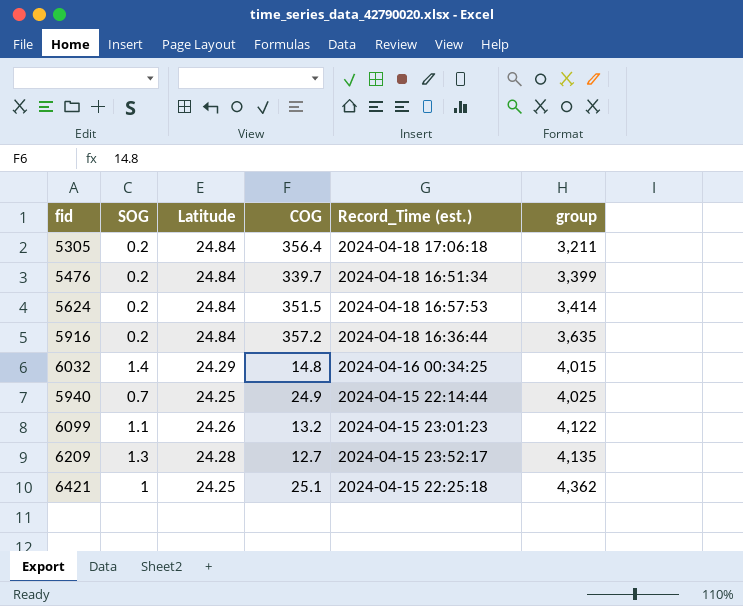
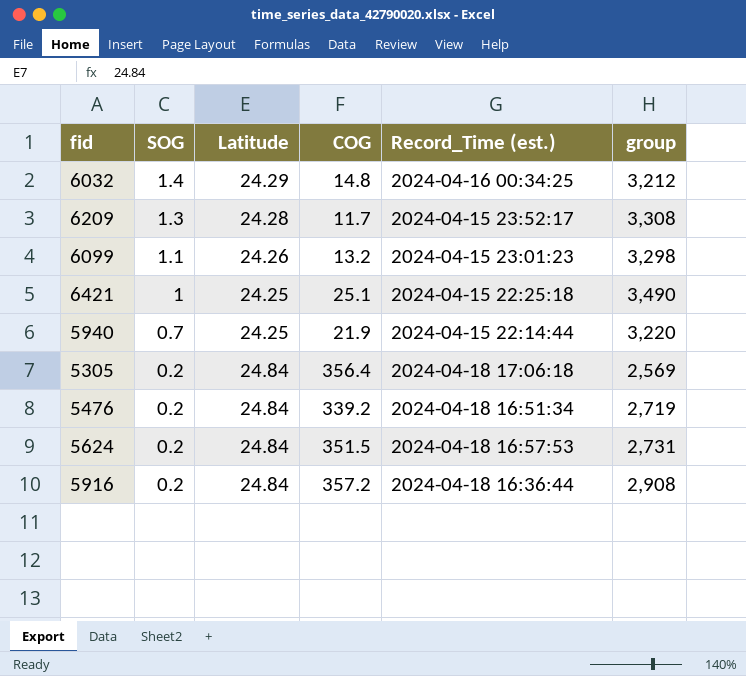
row order: group ascending -> SOG descending
6032 | group: 4,015 -> 3,212
6209 | COG: 12.7 -> 11.7
6209 | group: 4,135 -> 3,308
6099 | group: 4,122 -> 3,298
6421 | group: 4,362 -> 3,490
5940 | COG: 24.9 -> 21.9
5940 | group: 4,025 -> 3,220
5305 | group: 3,211 -> 2,569
5476 | COG: 339.7 -> 339.2
5476 | group: 3,399 -> 2,719
5624 | group: 3,414 -> 2,731
5916 | group: 3,635 -> 2,908

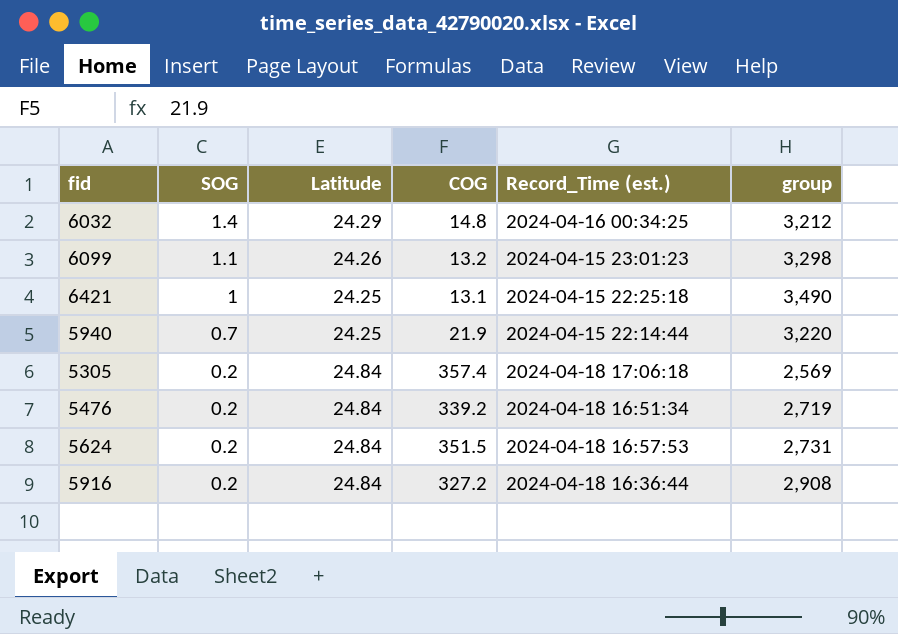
row 6209: 1.3 | 24.28 | 11.7 | 2024-04-15 23:52:17 | 3,308 -> none
6421 | COG: 25.1 -> 13.1
5305 | COG: 356.4 -> 357.4
5916 | COG: 357.2 -> 327.2

